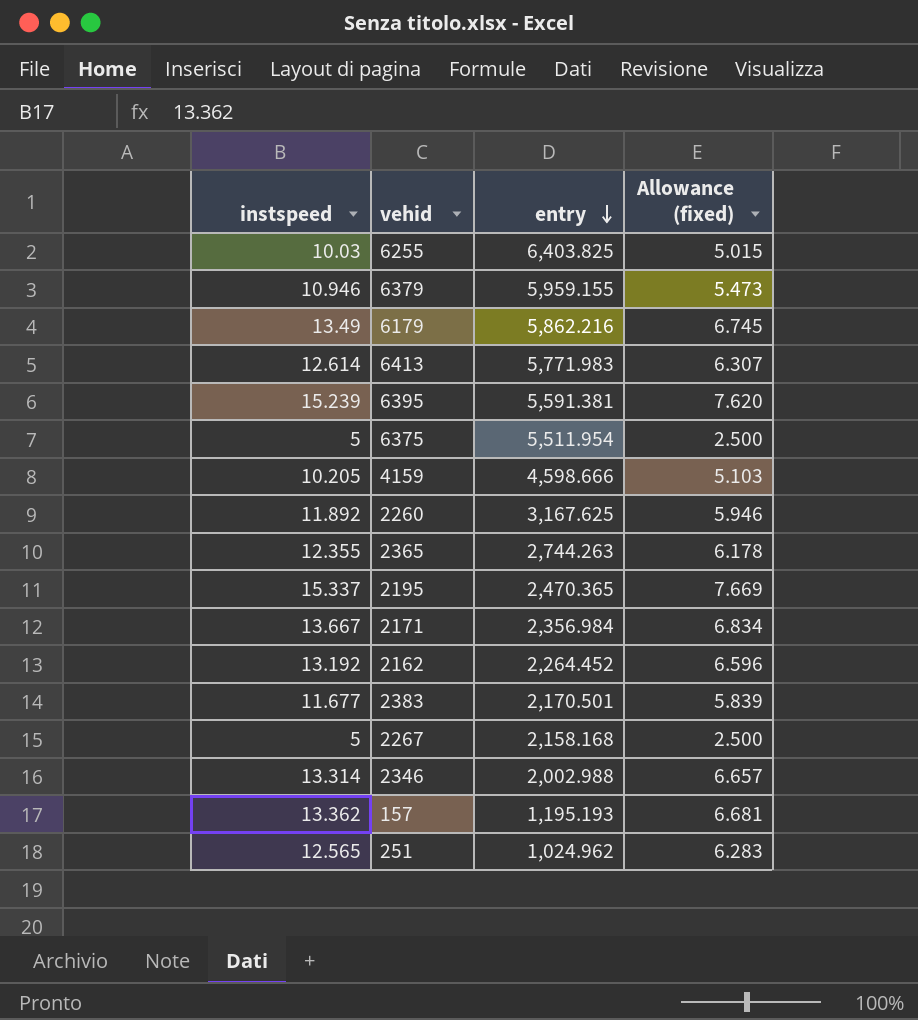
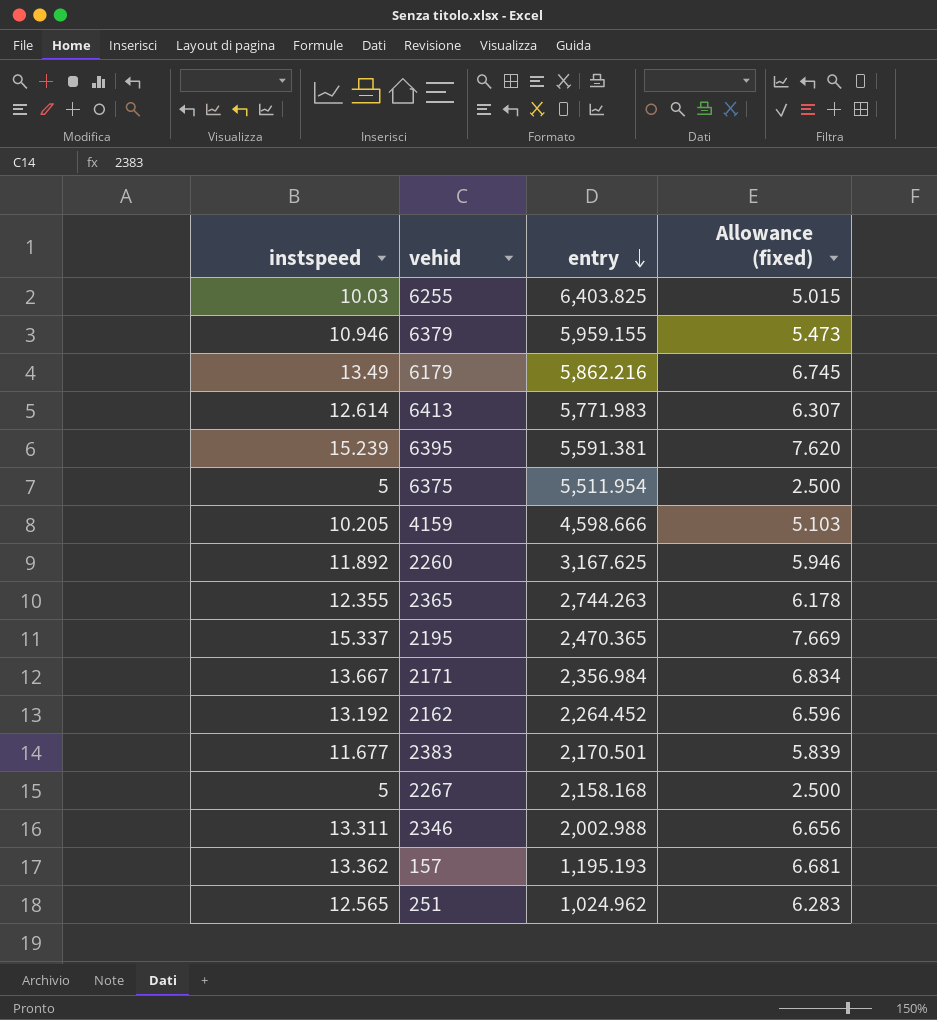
2346 | instspeed: 13.314 -> 13.311
2346 | Allowance (fixed): 6.657 -> 6.656

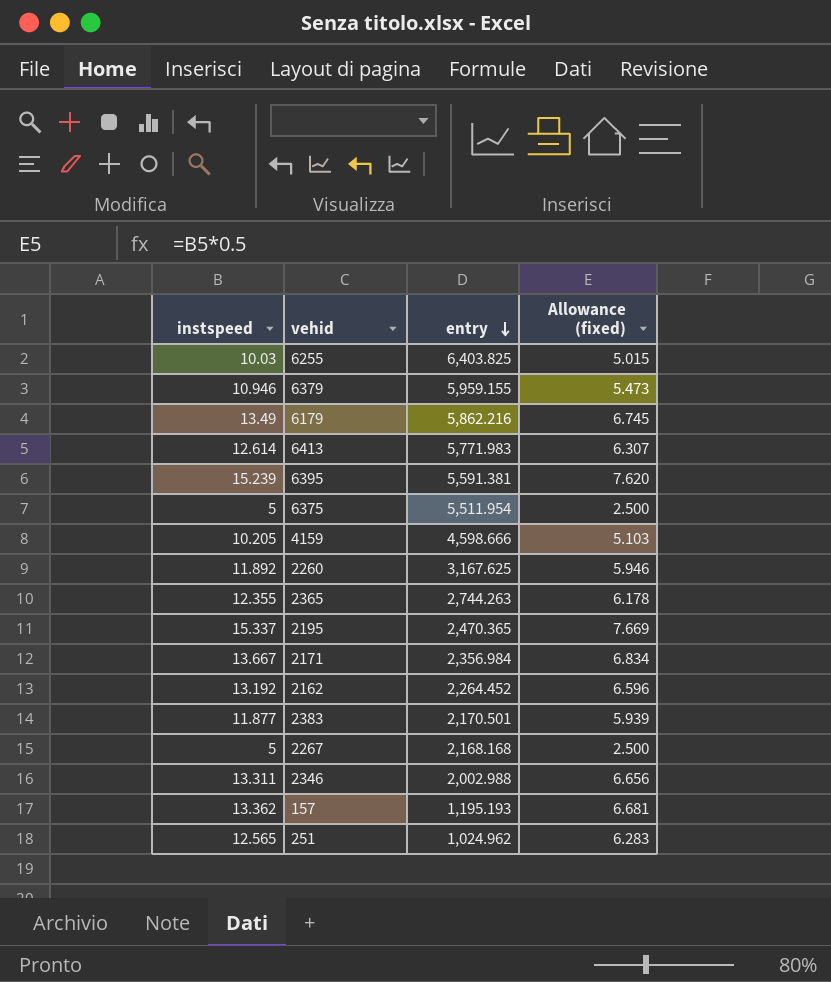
2383 | instspeed: 11.677 -> 11.877
2383 | Allowance (fixed): 5.839 -> 5.939
2267 | entry: 2,158.168 -> 2,168.168

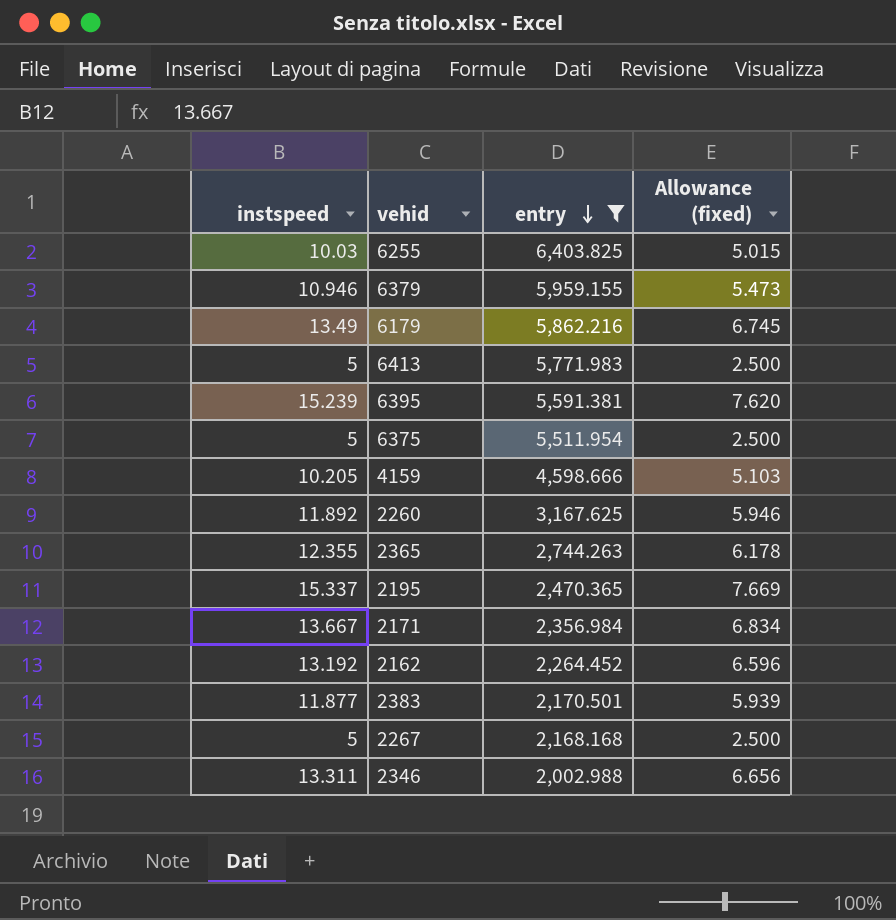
filter: none -> entry >= 2,002.988
6413 | instspeed: 12.614 -> 5
6413 | Allowance (fixed): 6.307 -> 2.500

